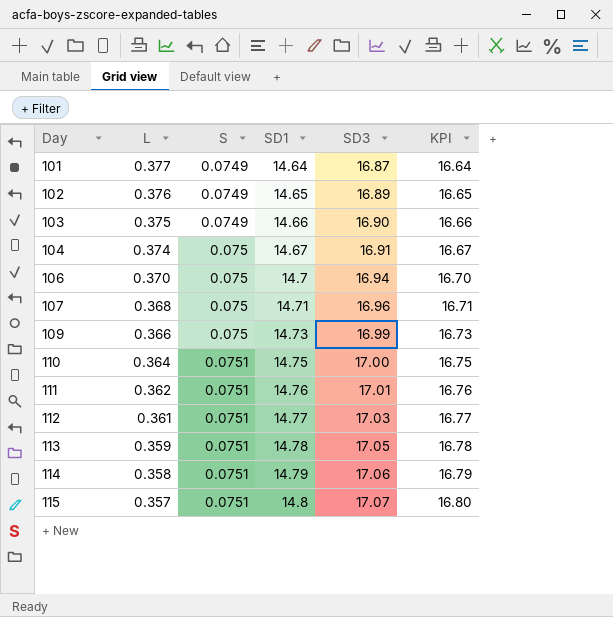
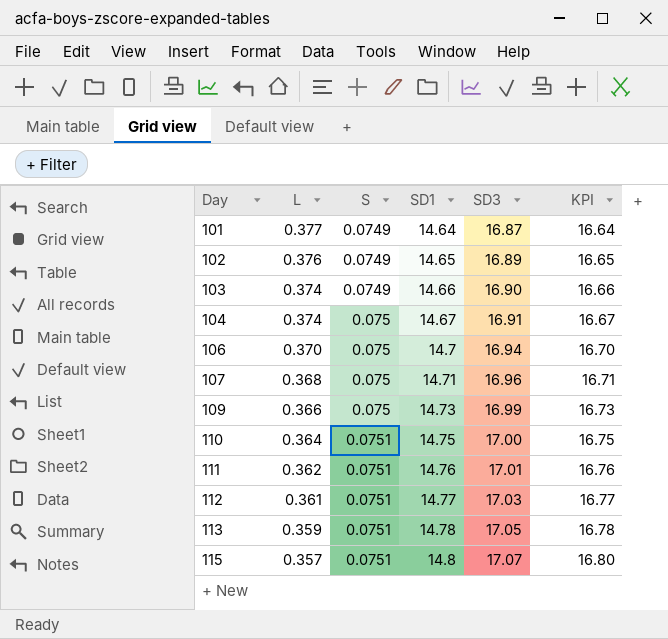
row 114: 0.358 | 0.0751 | 14.79 | 17.06 | 16.79 -> none
103 | L: 0.375 -> 0.374

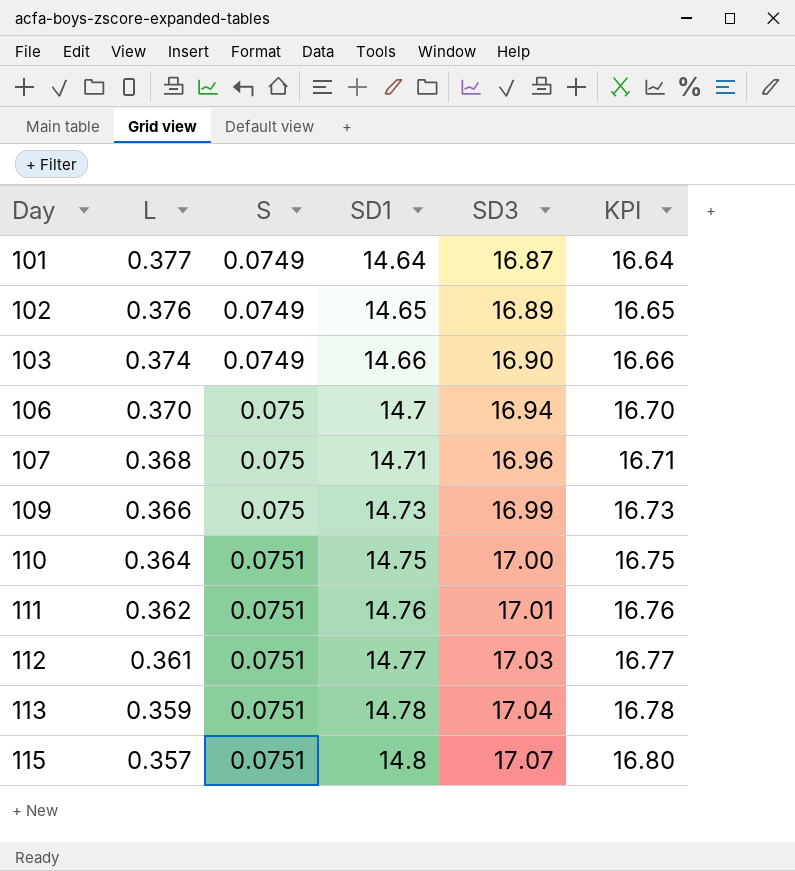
row 104: 0.374 | 0.075 | 14.67 | 16.91 | 16.67 -> none
113 | SD3: 17.05 -> 17.04

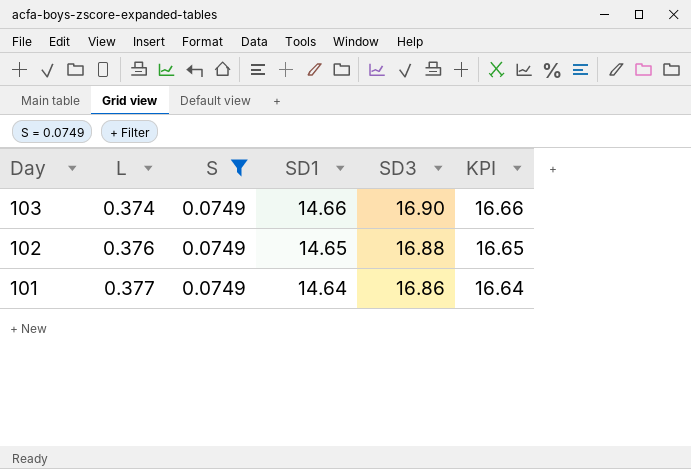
filter: none -> S = 0.0749
row order: Day ascending -> Day descending
102 | SD3: 16.89 -> 16.88
101 | SD3: 16.87 -> 16.86

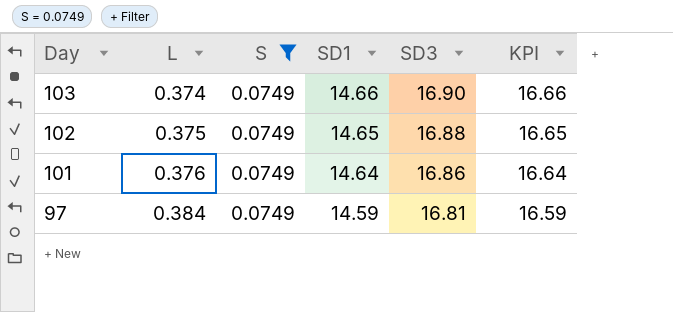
102 | L: 0.376 -> 0.375
101 | L: 0.377 -> 0.376
row 97: none -> 0.384 | 0.0749 | 14.59 | 16.81 | 16.59

